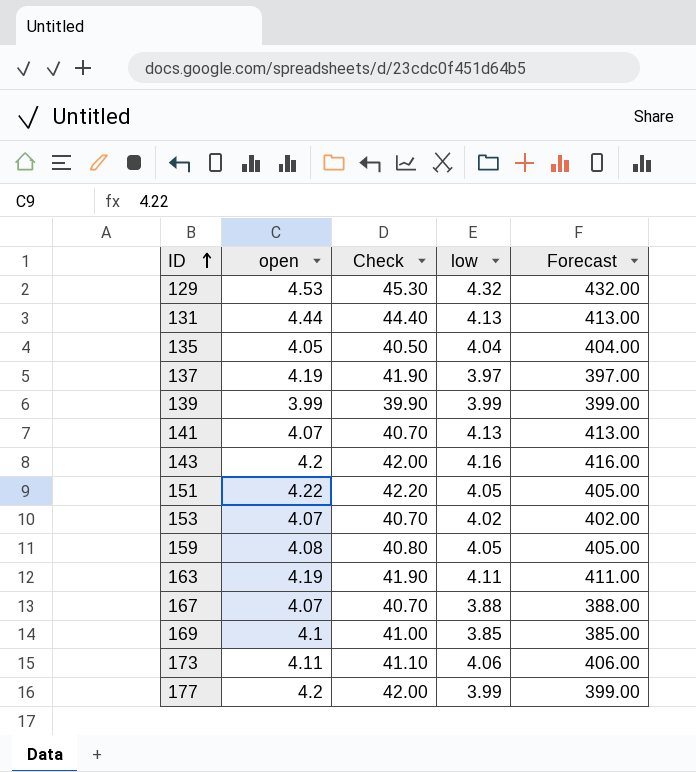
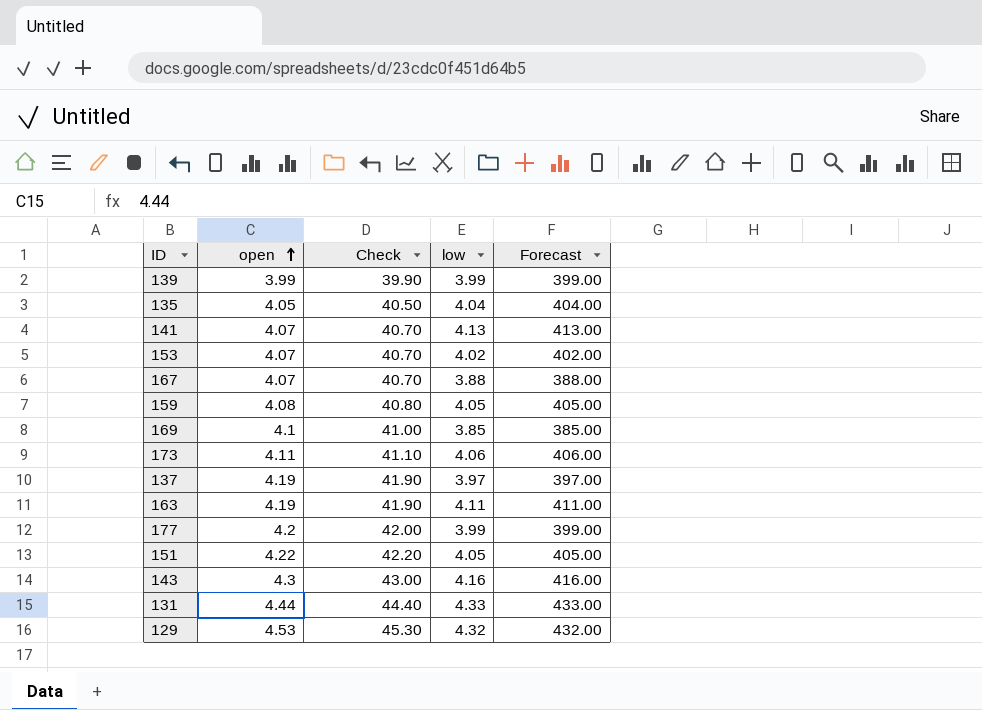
row order: ID ascending -> open ascending
143 | open: 4.2 -> 4.3
143 | Check: 42.00 -> 43.00
131 | low: 4.13 -> 4.33
131 | Forecast: 413.00 -> 433.00

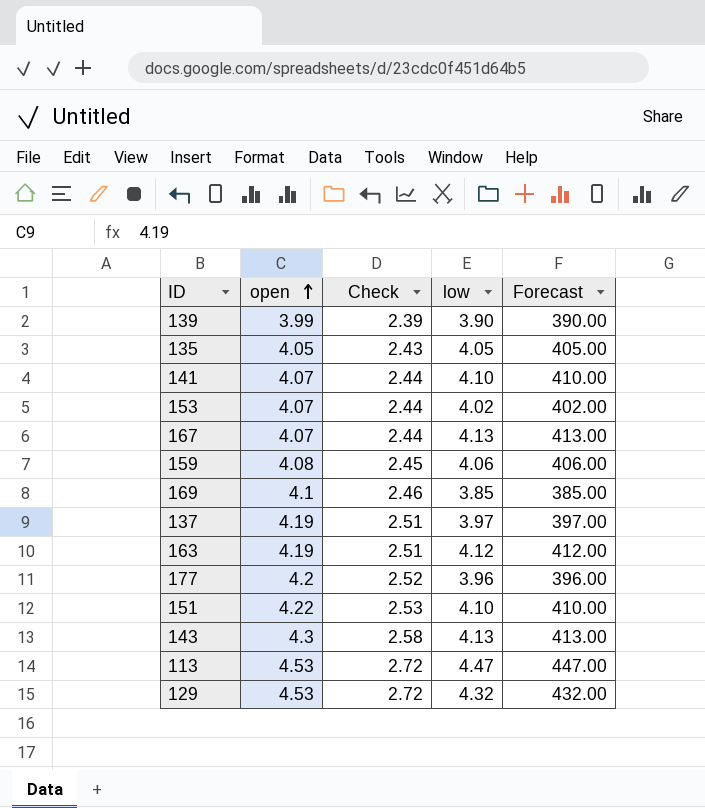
column Check | formula: [open] * 10 -> [open] * 0.6
row 173: 4.11 | 41.10 | 4.06 | 406.00 -> none
row 131: 4.44 | 44.40 | 4.33 | 433.00 -> none
139 | low: 3.99 -> 3.90
139 | Forecast: 399.00 -> 390.00
135 | low: 4.04 -> 4.05
135 | Forecast: 404.00 -> 405.00
141 | low: 4.13 -> 4.10
141 | Forecast: 413.00 -> 410.00
167 | low: 3.88 -> 4.13
167 | Forecast: 388.00 -> 413.00
159 | low: 4.05 -> 4.06
159 | Forecast: 405.00 -> 406.00
163 | low: 4.11 -> 4.12
163 | Forecast: 411.00 -> 412.00
177 | low: 3.99 -> 3.96
177 | Forecast: 399.00 -> 396.00
151 | low: 4.05 -> 4.10
151 | Forecast: 405.00 -> 410.00
143 | low: 4.16 -> 4.13
143 | Forecast: 416.00 -> 413.00
row 113: none -> 4.53 | 2.72 | 4.47 | 447.00

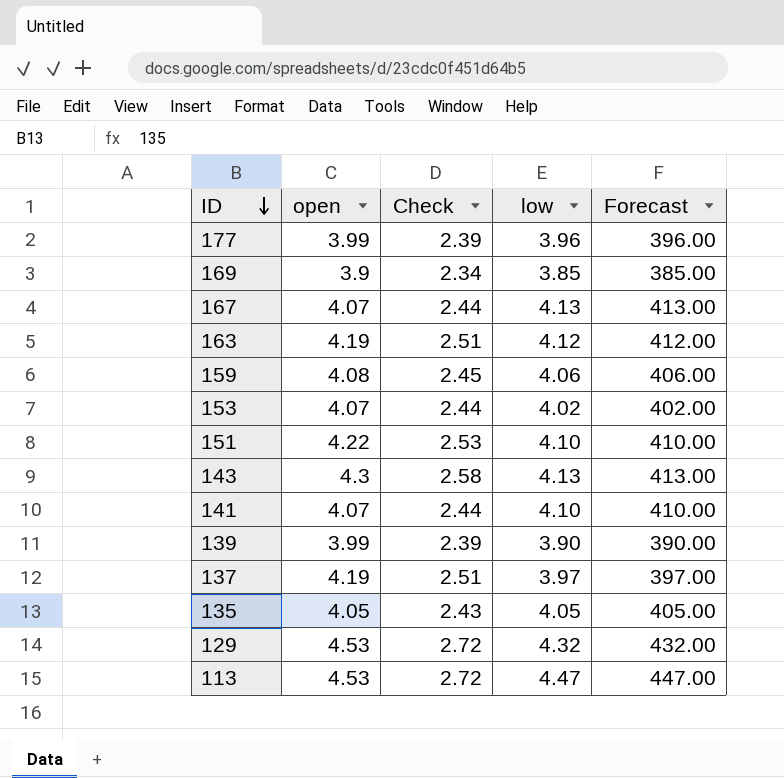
row order: open ascending -> ID descending
177 | open: 4.2 -> 3.99
177 | Check: 2.52 -> 2.39
169 | open: 4.1 -> 3.9
169 | Check: 2.46 -> 2.34

